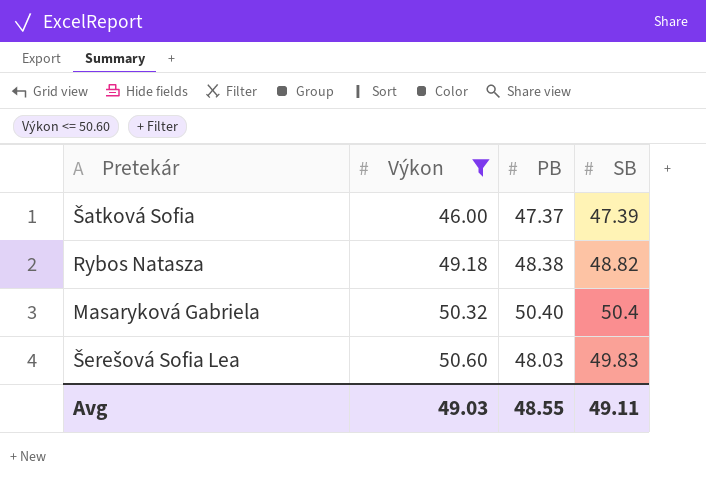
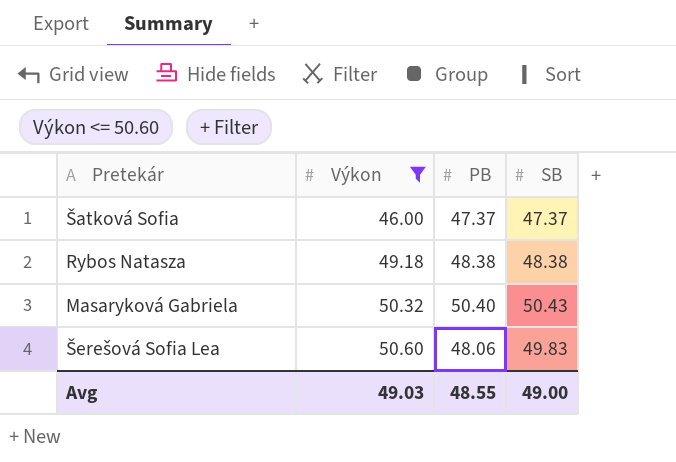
Šatková Sofia | SB: 47.39 -> 47.37
Rybos Natasza | SB: 48.82 -> 48.38
Masaryková Gabriela | SB: 50.4 -> 50.43
Šerešová Sofia Lea | PB: 48.03 -> 48.06
Avg | SB: 49.11 -> 49.00

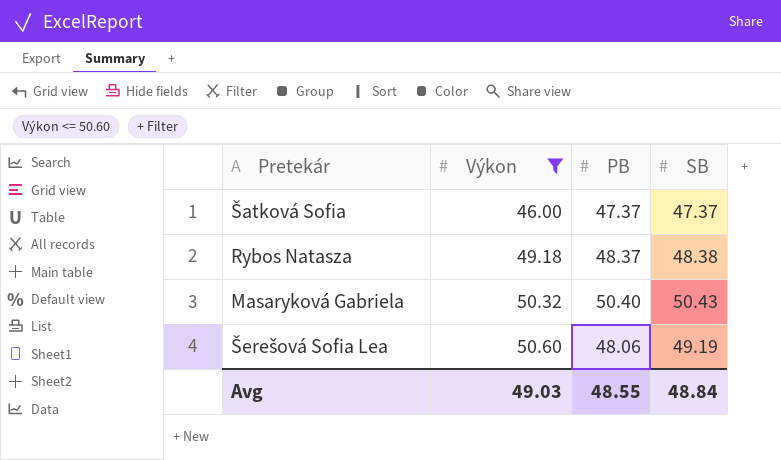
Rybos Natasza | PB: 48.38 -> 48.37
Šerešová Sofia Lea | SB: 49.83 -> 49.19
Avg | SB: 49.00 -> 48.84

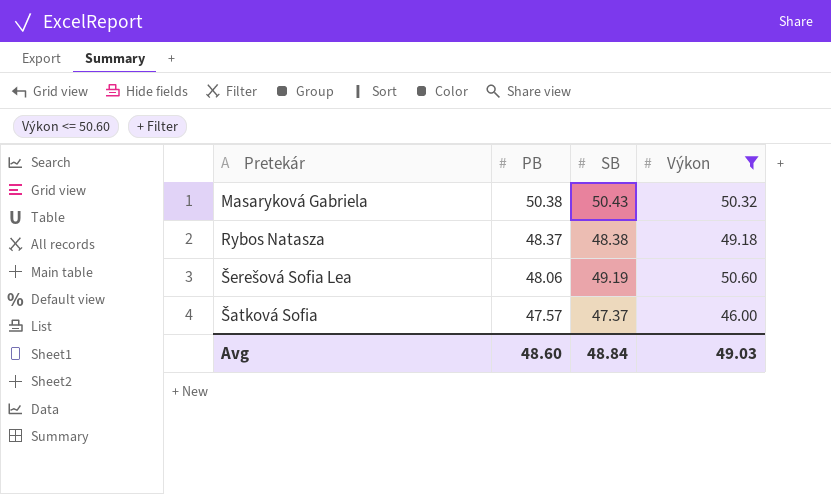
row order: Výkon ascending -> PB descending
column Výkon | position: 2 -> 4
Masaryková Gabriela | PB: 50.40 -> 50.38
Šatková Sofia | PB: 47.37 -> 47.57
Avg | PB: 48.55 -> 48.60

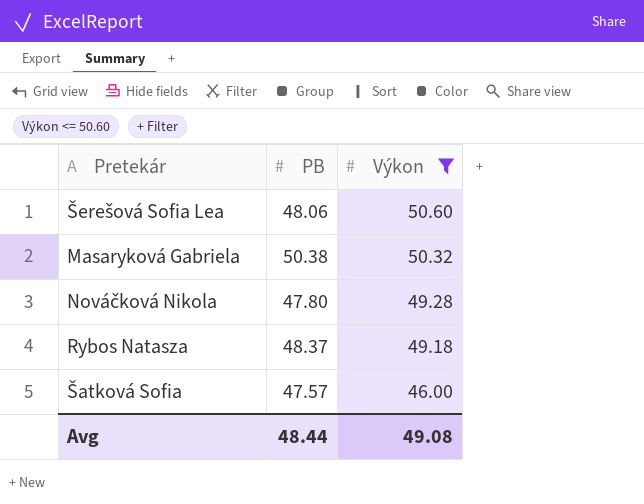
row order: PB descending -> Výkon descending
column SB | position: 3 -> none
row Nováčková Nikola: none -> 47.80 | 49.28
Avg | PB: 48.60 -> 48.44
Avg | Výkon: 49.03 -> 49.08

